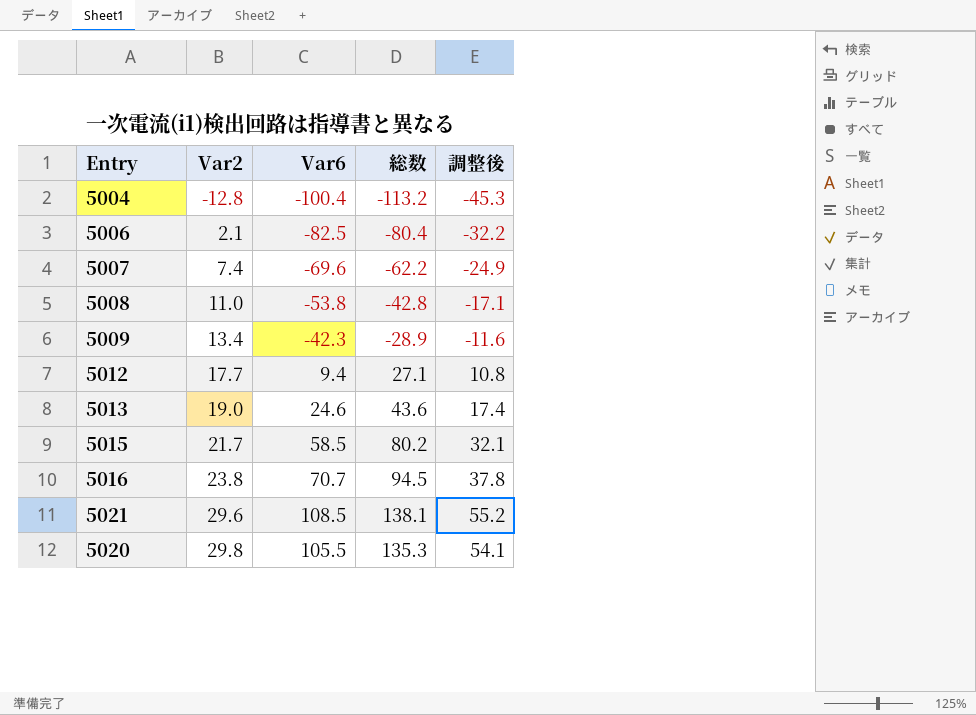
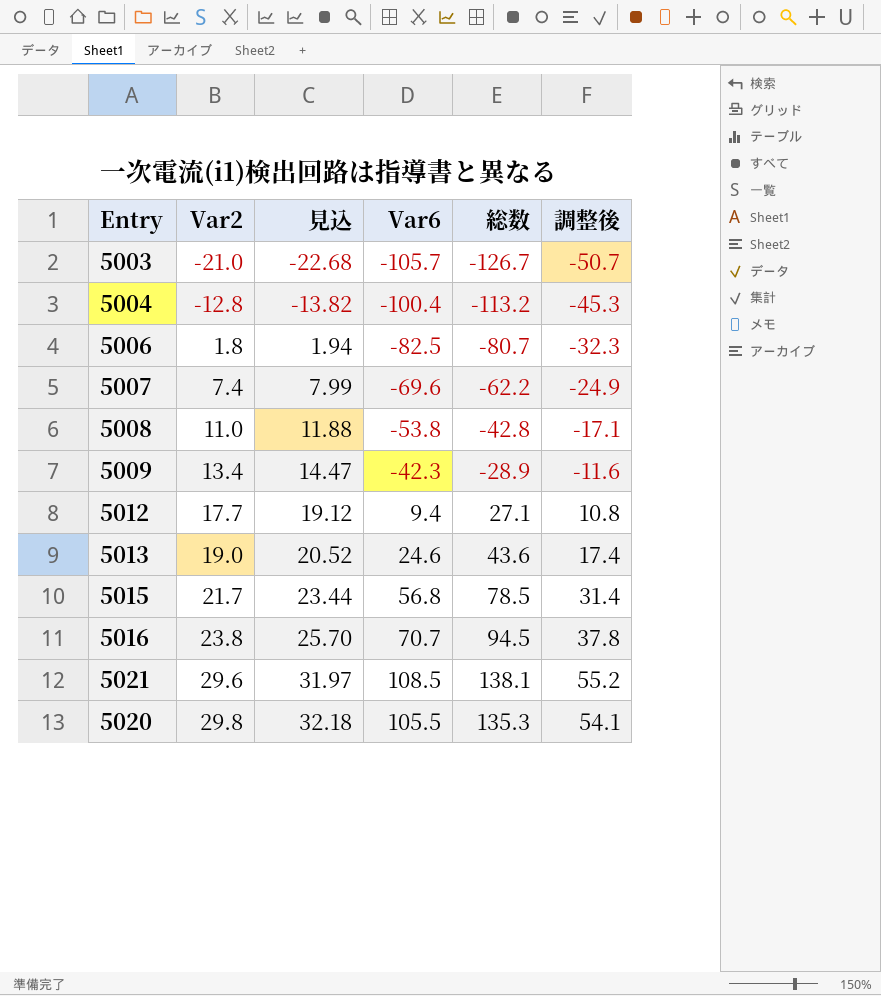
column 見込 | formula: none -> [Var2] * 1.08
row 5003: none -> -21.0 | -22.68 | -105.7 | -126.7 | -50.7
5006 | Var2: 2.1 -> 1.8
5006 | 総数: -80.4 -> -80.7
5006 | 調整後: -32.2 -> -32.3
5015 | Var6: 58.5 -> 56.8
5015 | 総数: 80.2 -> 78.5
5015 | 調整後: 32.1 -> 31.4

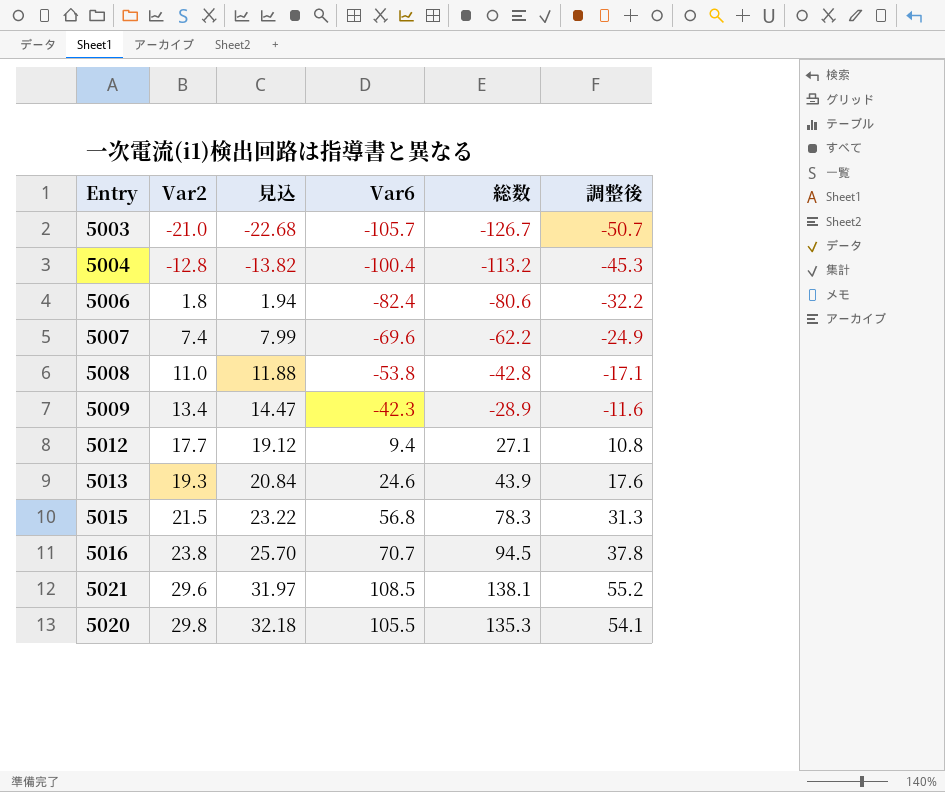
5006 | Var6: -82.5 -> -82.4
5006 | 総数: -80.7 -> -80.6
5006 | 調整後: -32.3 -> -32.2
5013 | Var2: 19.0 -> 19.3
5013 | 見込: 20.52 -> 20.84
5013 | 総数: 43.6 -> 43.9
5013 | 調整後: 17.4 -> 17.6
5015 | Var2: 21.7 -> 21.5
5015 | 見込: 23.44 -> 23.22
5015 | 総数: 78.5 -> 78.3
5015 | 調整後: 31.4 -> 31.3

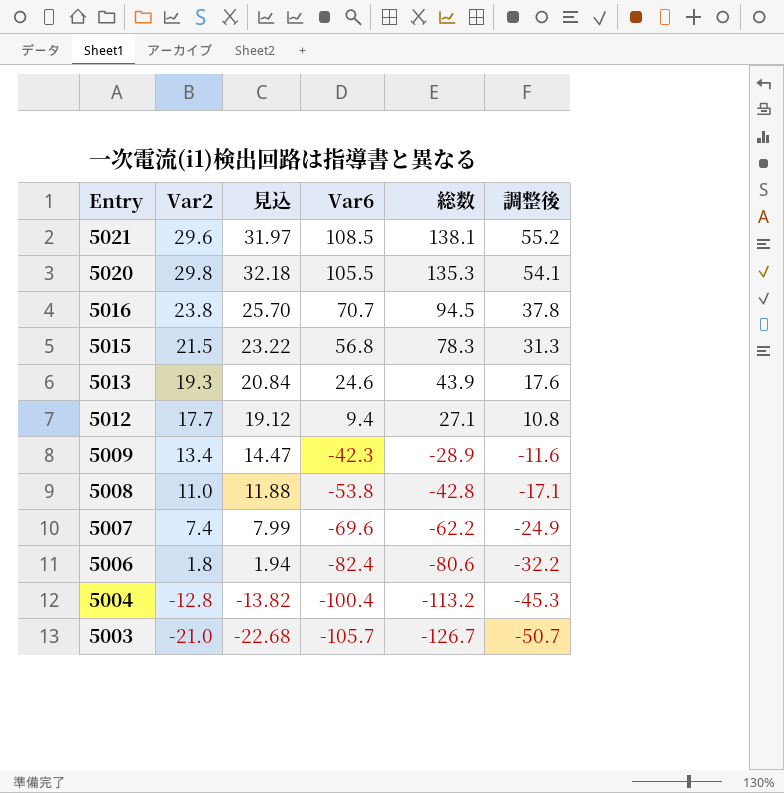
row order: Var2 ascending -> Entry descending

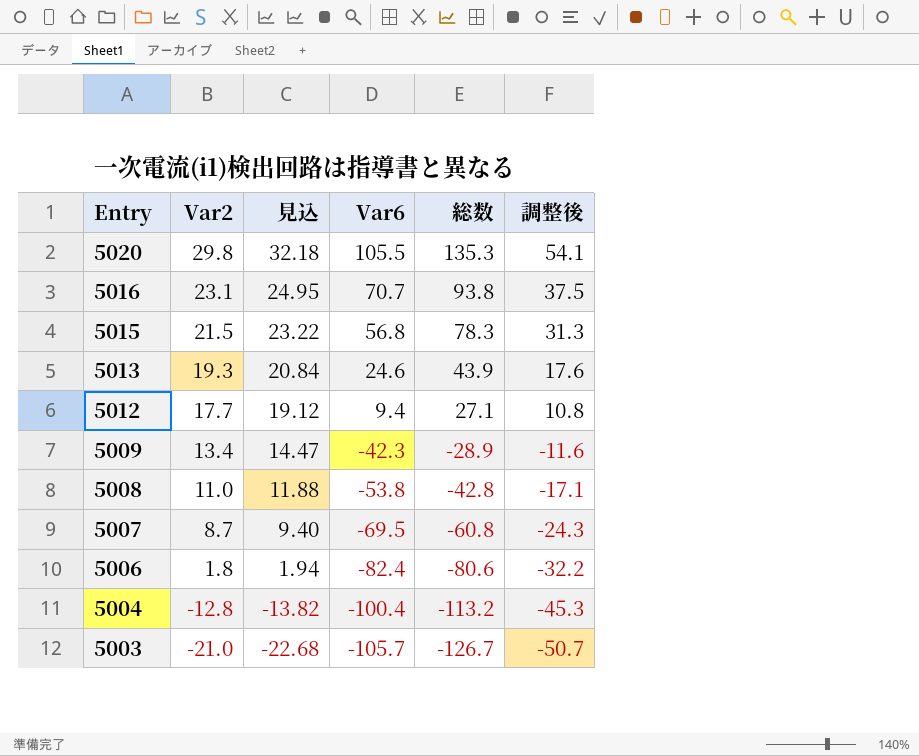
row 5021: 29.6 | 31.97 | 108.5 | 138.1 | 55.2 -> none
5016 | Var2: 23.8 -> 23.1
5016 | 見込: 25.70 -> 24.95
5016 | 総数: 94.5 -> 93.8
5016 | 調整後: 37.8 -> 37.5
5007 | Var2: 7.4 -> 8.7
5007 | 見込: 7.99 -> 9.40
5007 | Var6: -69.6 -> -69.5
5007 | 総数: -62.2 -> -60.8
5007 | 調整後: -24.9 -> -24.3

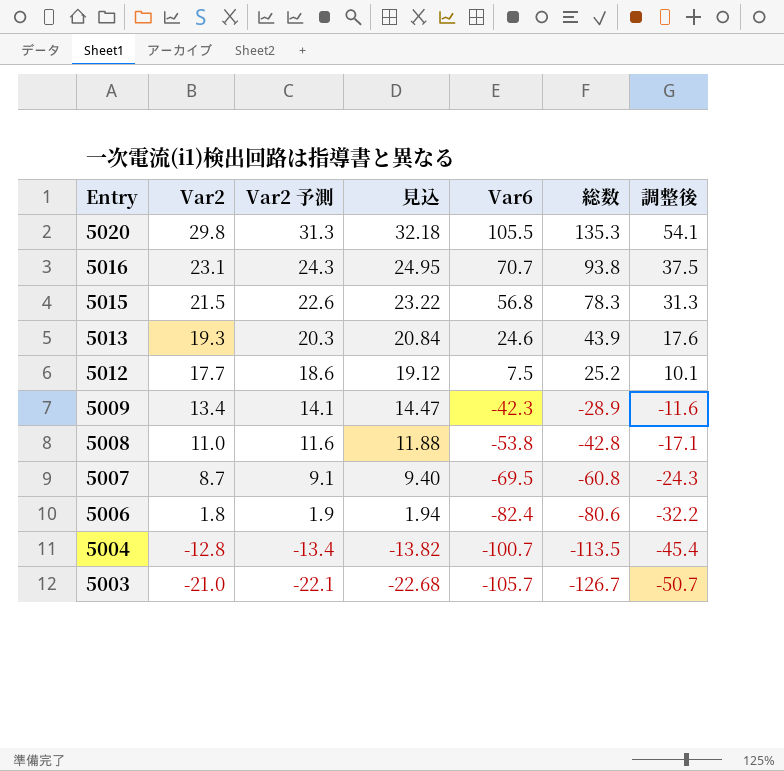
column Var2 予測 | formula: none -> [Var2] * 1.05
5012 | Var6: 9.4 -> 7.5
5012 | 総数: 27.1 -> 25.2
5012 | 調整後: 10.8 -> 10.1
5004 | Var6: -100.4 -> -100.7
5004 | 総数: -113.2 -> -113.5
5004 | 調整後: -45.3 -> -45.4

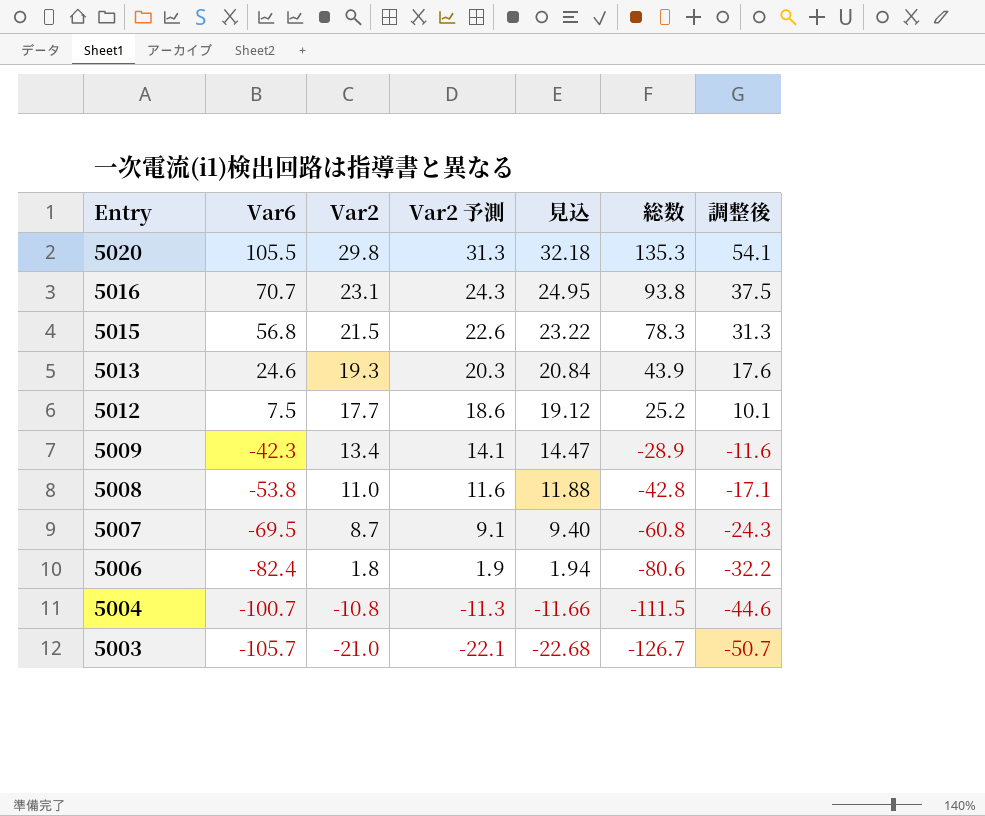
column Var6 | position: 5 -> 2
5004 | Var2: -12.8 -> -10.8
5004 | Var2 予測: -13.4 -> -11.3
5004 | 見込: -13.82 -> -11.66
5004 | 総数: -113.5 -> -111.5
5004 | 調整後: -45.4 -> -44.6

